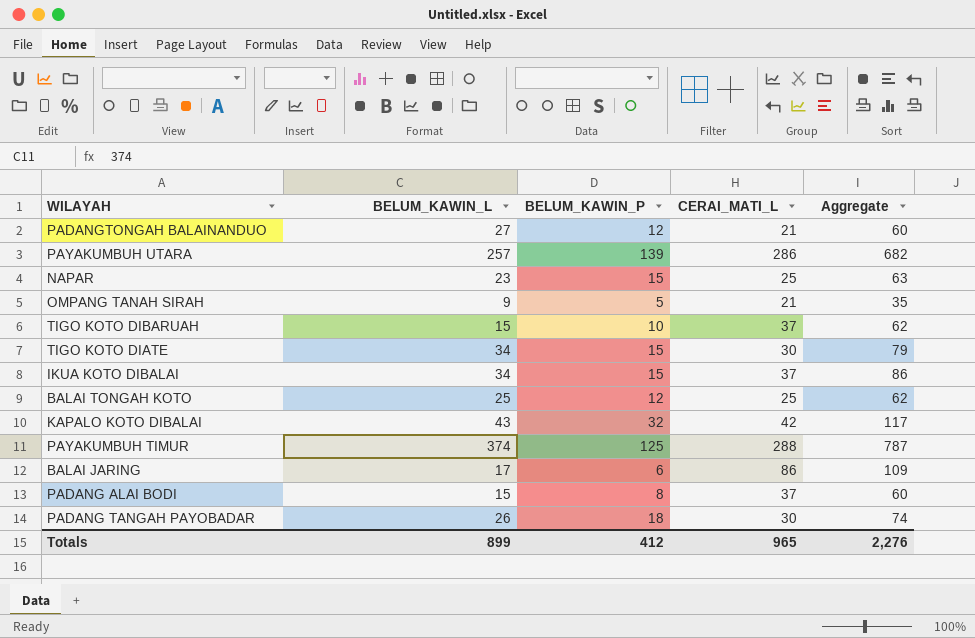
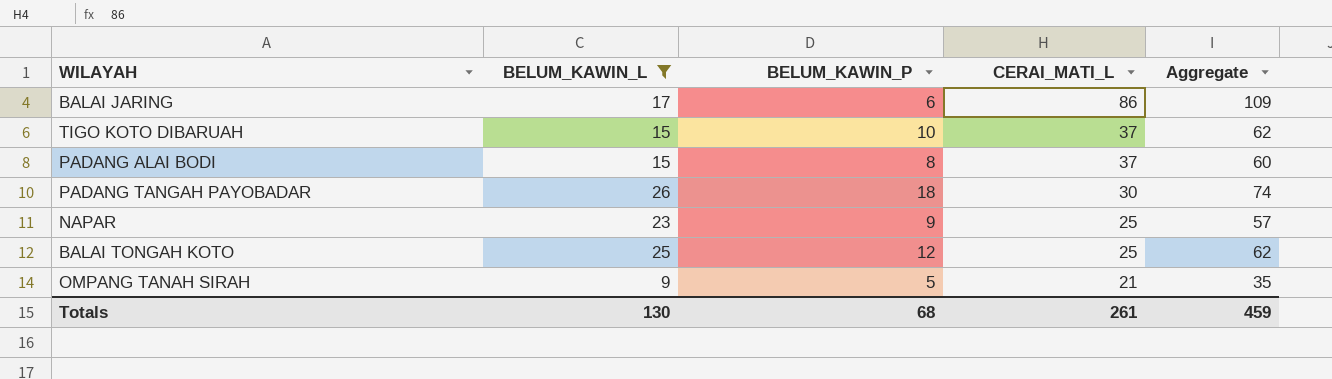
filter: none -> BELUM_KAWIN_L <= 26
row order: none -> CERAI_MATI_L descending
NAPAR | BELUM_KAWIN_P: 15 -> 9
NAPAR | Aggregate: 63 -> 57
Totals | BELUM_KAWIN_L: 899 -> 130
Totals | BELUM_KAWIN_P: 412 -> 68
Totals | CERAI_MATI_L: 965 -> 261
Totals | Aggregate: 2,276 -> 459

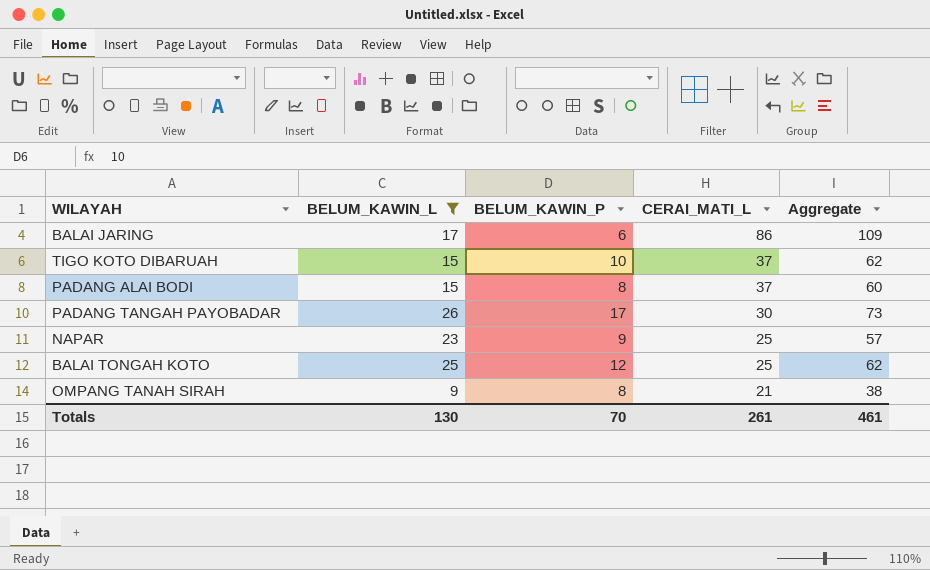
PADANG TANGAH PAYOBADAR | BELUM_KAWIN_P: 18 -> 17
PADANG TANGAH PAYOBADAR | Aggregate: 74 -> 73
OMPANG TANAH SIRAH | BELUM_KAWIN_P: 5 -> 8
OMPANG TANAH SIRAH | Aggregate: 35 -> 38
Totals | BELUM_KAWIN_P: 68 -> 70
Totals | Aggregate: 459 -> 461

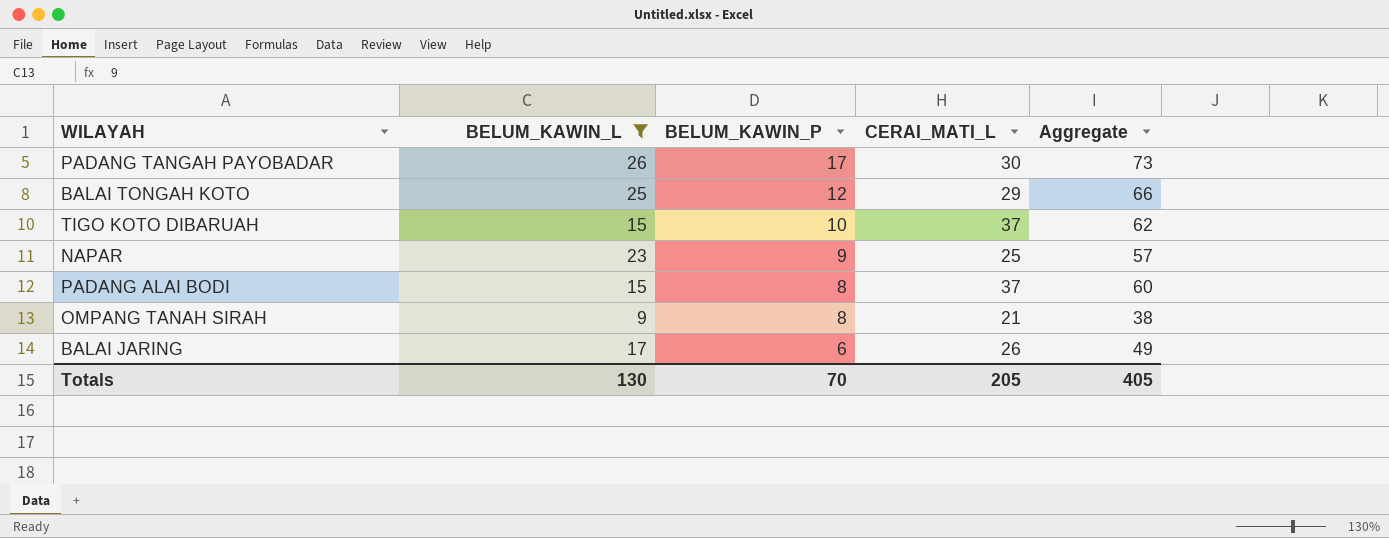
row order: CERAI_MATI_L descending -> BELUM_KAWIN_P descending
BALAI TONGAH KOTO | CERAI_MATI_L: 25 -> 29
BALAI TONGAH KOTO | Aggregate: 62 -> 66
BALAI JARING | CERAI_MATI_L: 86 -> 26
BALAI JARING | Aggregate: 109 -> 49
Totals | CERAI_MATI_L: 261 -> 205
Totals | Aggregate: 461 -> 405

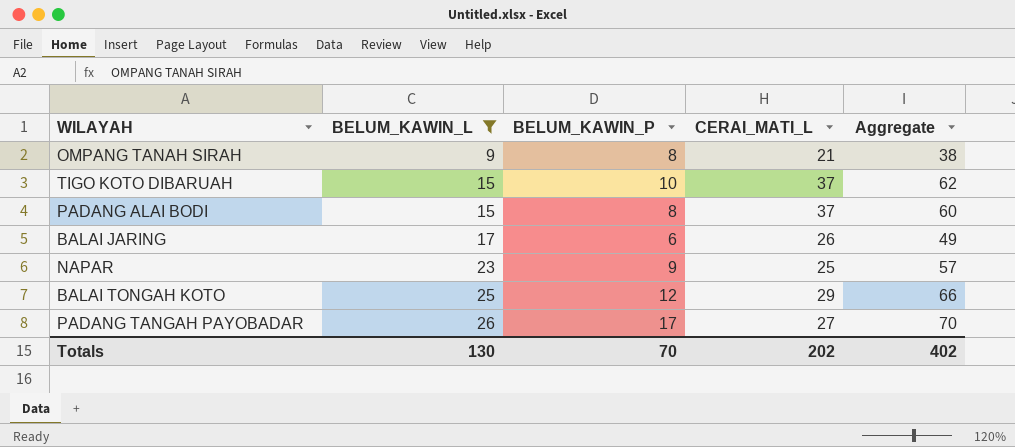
row order: BELUM_KAWIN_P descending -> BELUM_KAWIN_L ascending
PADANG TANGAH PAYOBADAR | CERAI_MATI_L: 30 -> 27
PADANG TANGAH PAYOBADAR | Aggregate: 73 -> 70
Totals | CERAI_MATI_L: 205 -> 202
Totals | Aggregate: 405 -> 402

